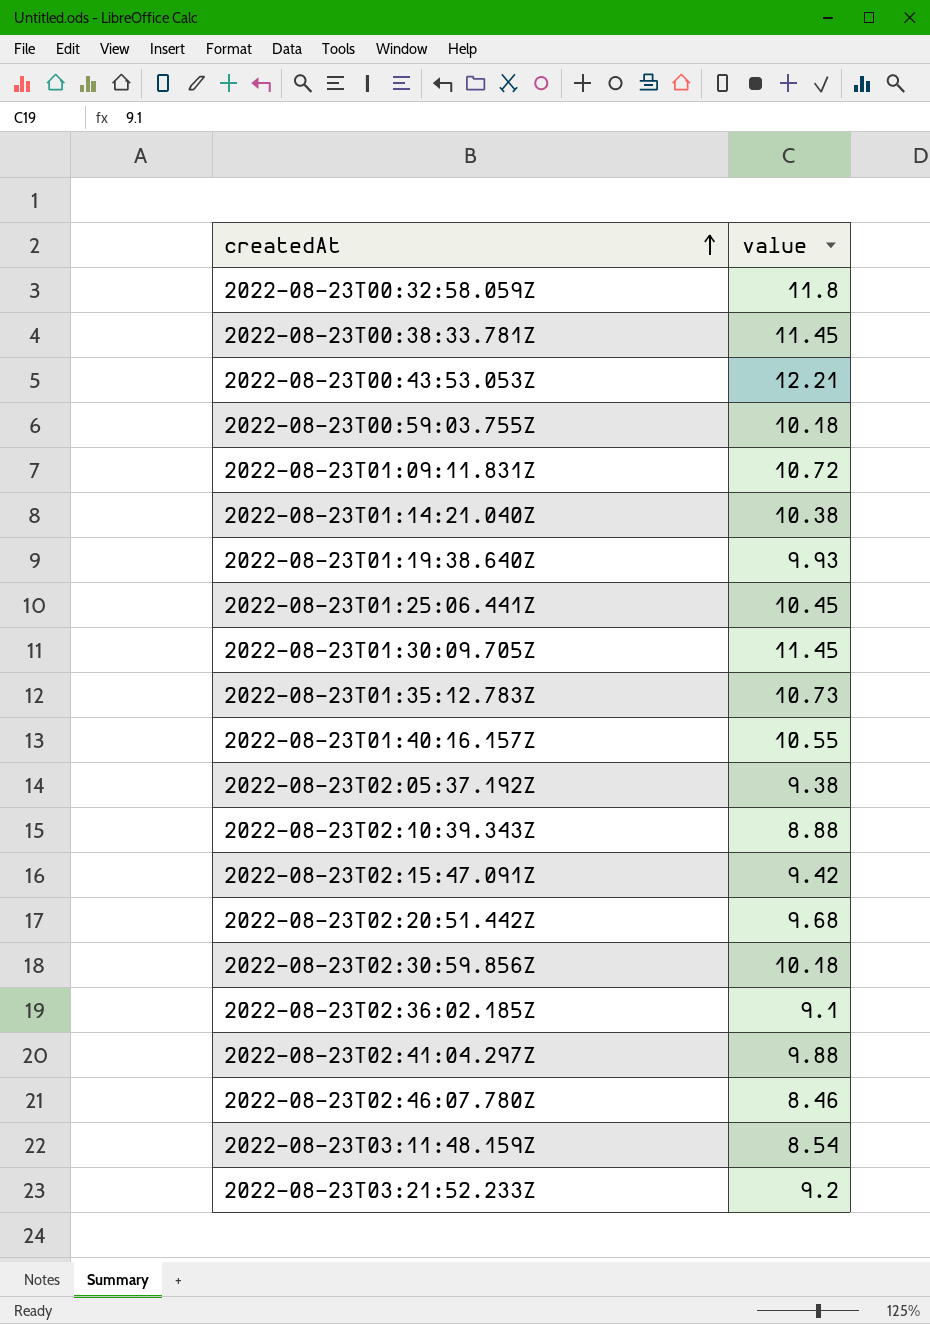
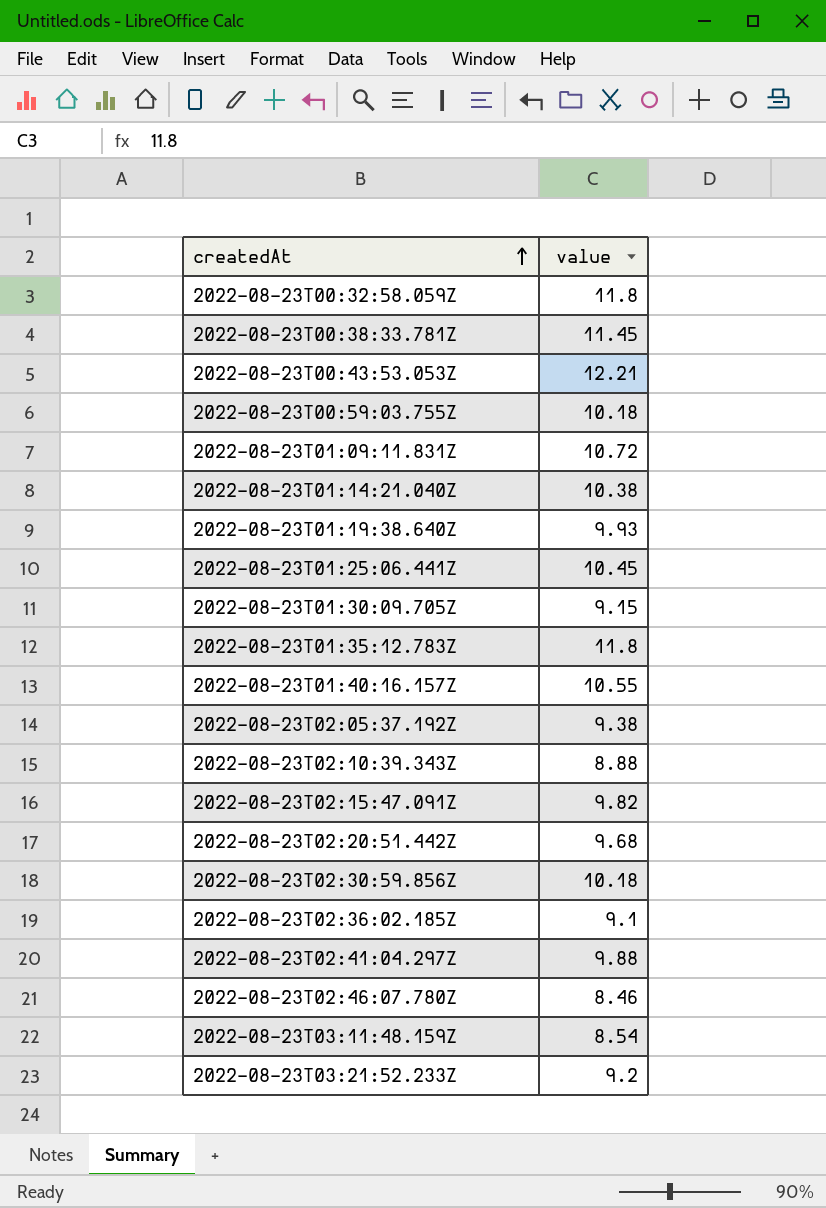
2022-08-23T01:30:09.705Z | value: 11.45 -> 9.15
2022-08-23T01:35:12.783Z | value: 10.73 -> 11.8
2022-08-23T02:15:47.091Z | value: 9.42 -> 9.82

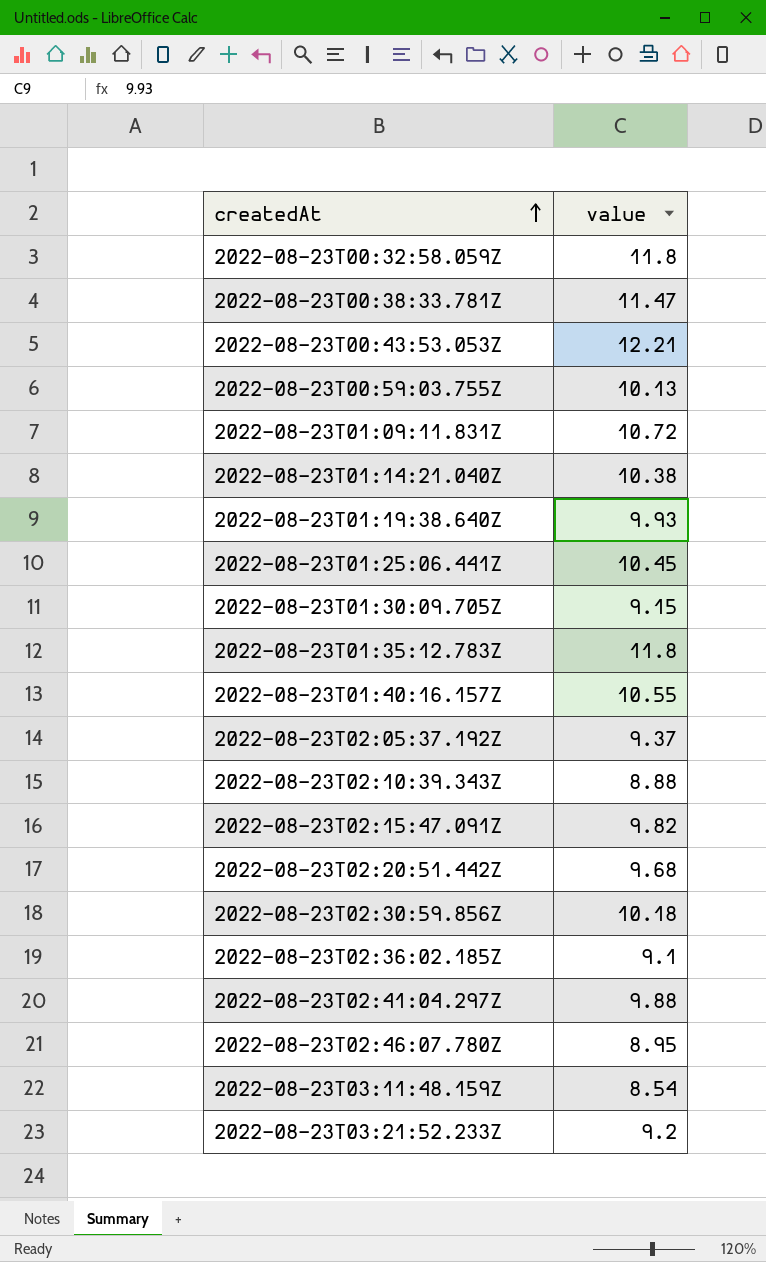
2022-08-23T00:38:33.781Z | value: 11.45 -> 11.47
2022-08-23T00:59:03.755Z | value: 10.18 -> 10.13
2022-08-23T02:05:37.192Z | value: 9.38 -> 9.37
2022-08-23T02:46:07.780Z | value: 8.46 -> 8.95

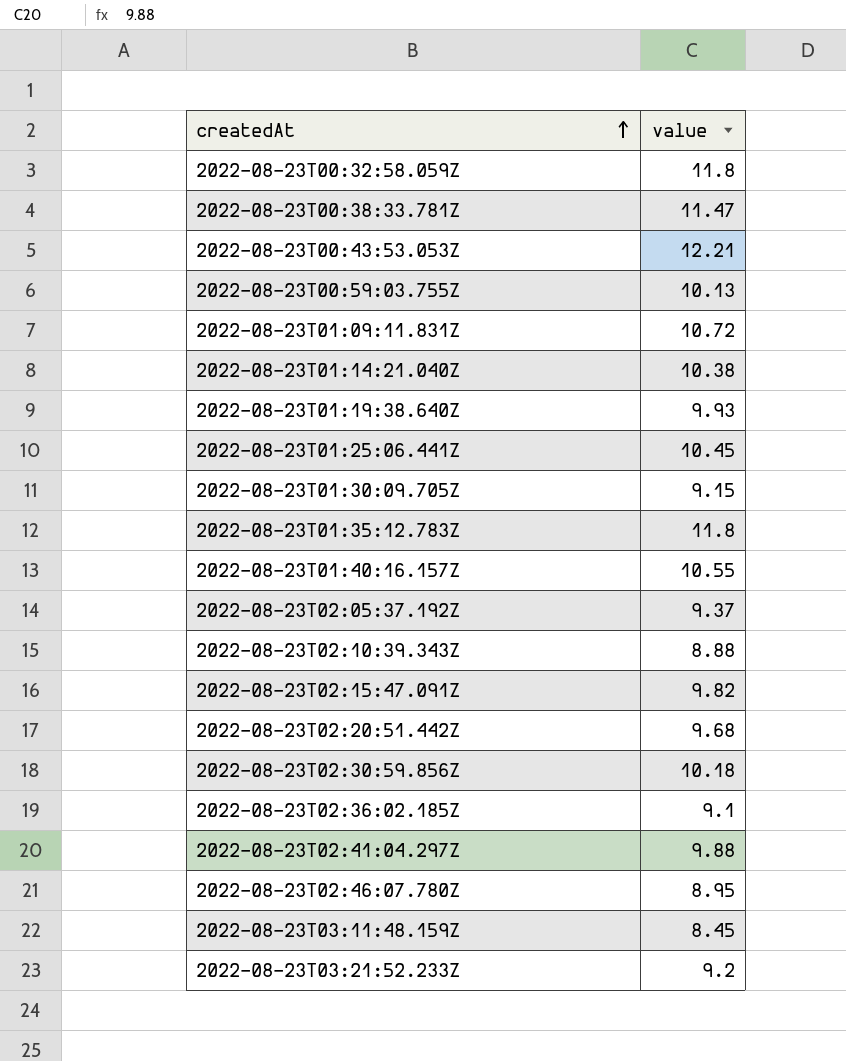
2022-08-23T03:11:48.159Z | value: 8.54 -> 8.45

